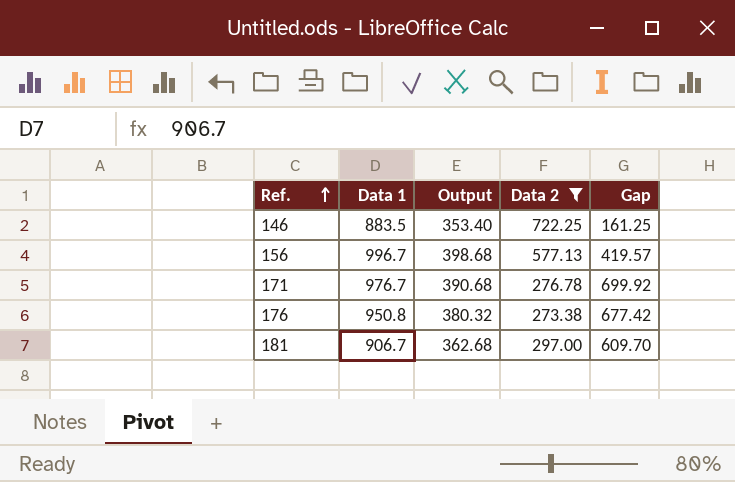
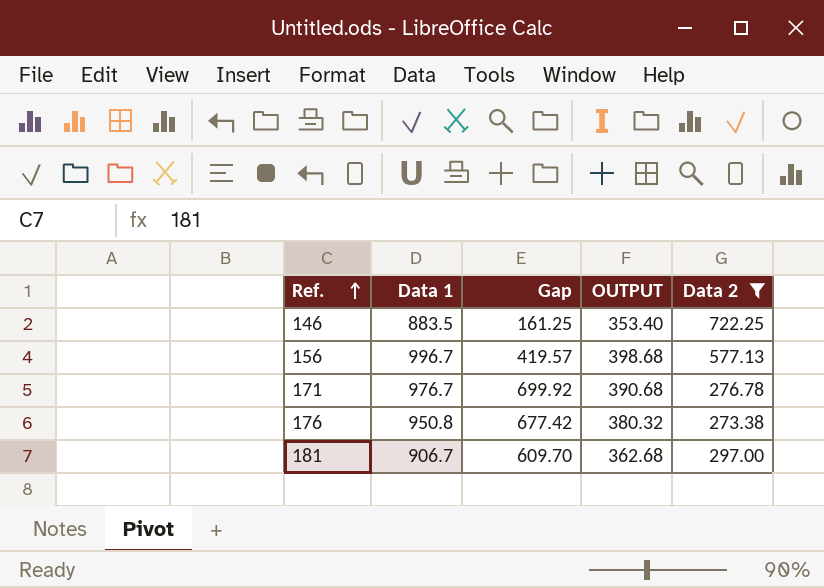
column Gap | position: 5 -> 3
column name: Output -> OUTPUT

